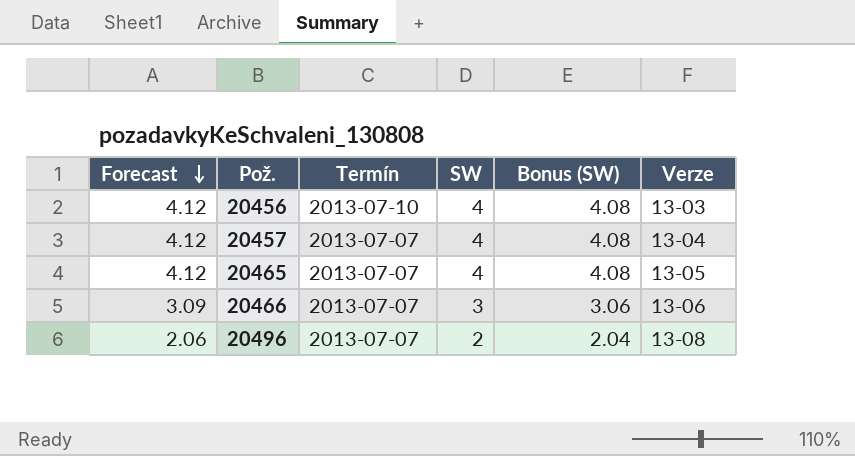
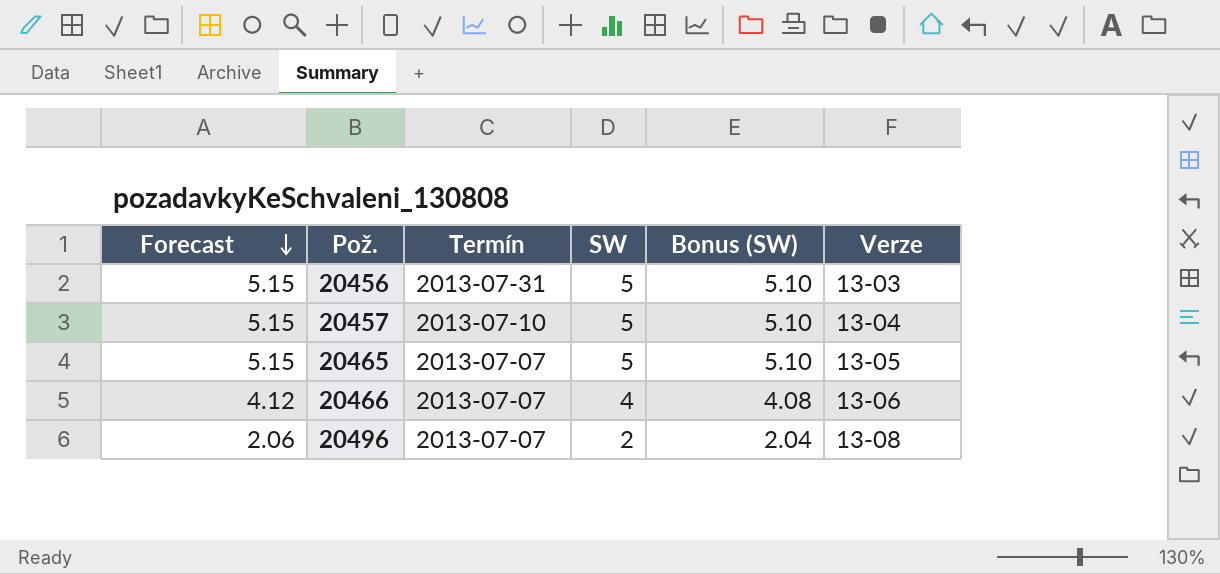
20456 | Forecast: 4.12 -> 5.15
20456 | Termín: 2013-07-10 -> 2013-07-31
20456 | SW: 4 -> 5
20456 | Bonus (SW): 4.08 -> 5.10
20457 | Forecast: 4.12 -> 5.15
20457 | Termín: 2013-07-07 -> 2013-07-10
20457 | SW: 4 -> 5
20457 | Bonus (SW): 4.08 -> 5.10
20465 | Forecast: 4.12 -> 5.15
20465 | SW: 4 -> 5
20465 | Bonus (SW): 4.08 -> 5.10
20466 | Forecast: 3.09 -> 4.12
20466 | SW: 3 -> 4
20466 | Bonus (SW): 3.06 -> 4.08

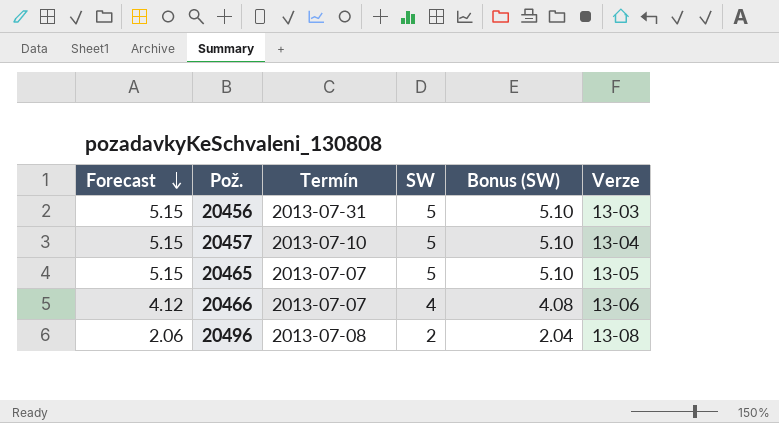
20496 | Termín: 2013-07-07 -> 2013-07-08

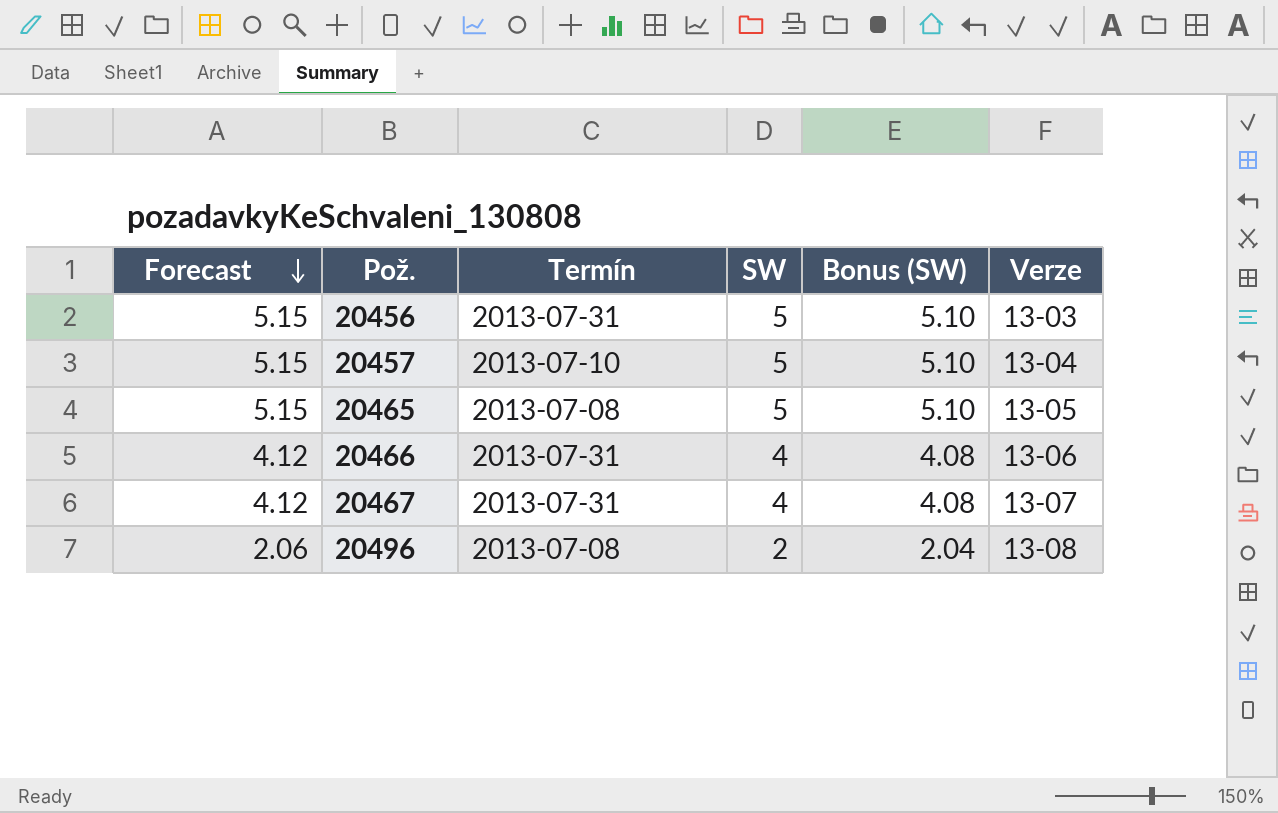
20465 | Termín: 2013-07-07 -> 2013-07-08
20466 | Termín: 2013-07-07 -> 2013-07-31
row 20467: none -> 4.12 | 2013-07-31 | 4 | 4.08 | 13-07

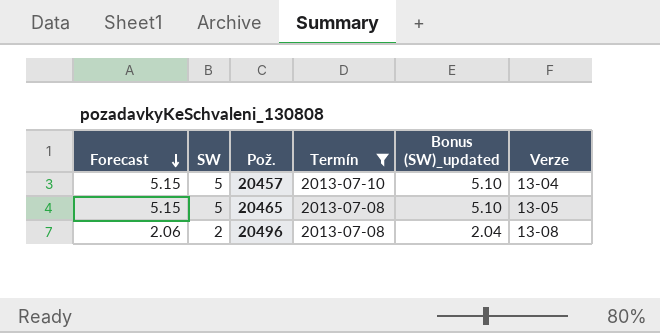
filter: none -> Termín != 2013-07-31
column SW | position: 4 -> 2
column name: Bonus (SW) -> Bonus (SW)_updated

